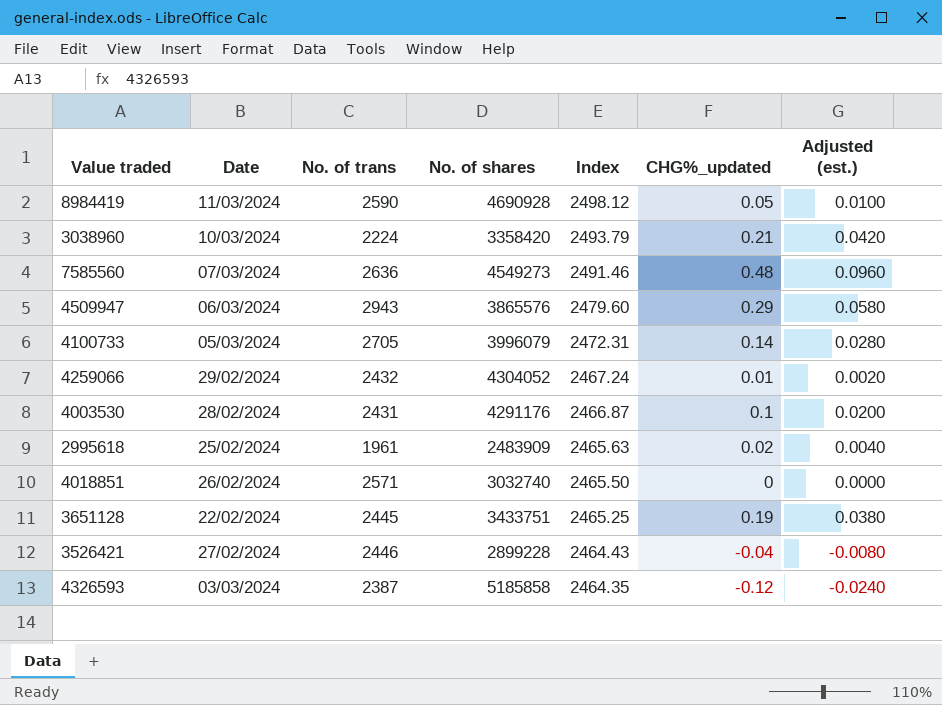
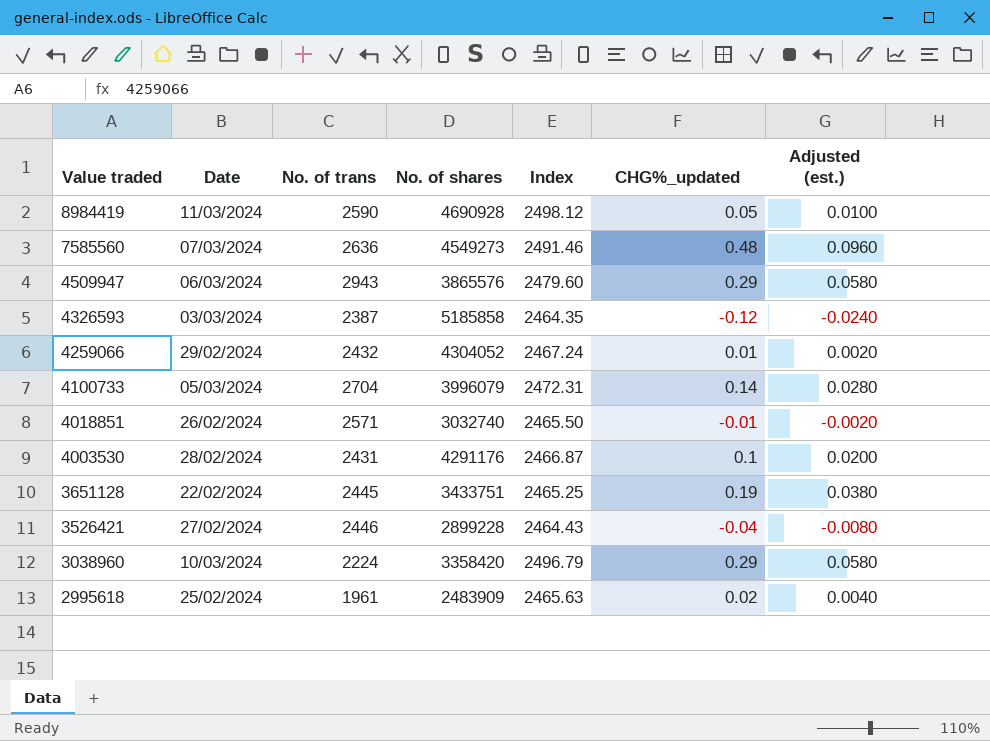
row order: Index descending -> Value traded descending
4100733 | No. of trans: 2705 -> 2704
4018851 | CHG%_updated: 0 -> -0.01
4018851 | Adjusted (est.): 0.0000 -> -0.0020
3038960 | Index: 2493.79 -> 2496.79
3038960 | CHG%_updated: 0.21 -> 0.29
3038960 | Adjusted (est.): 0.0420 -> 0.0580

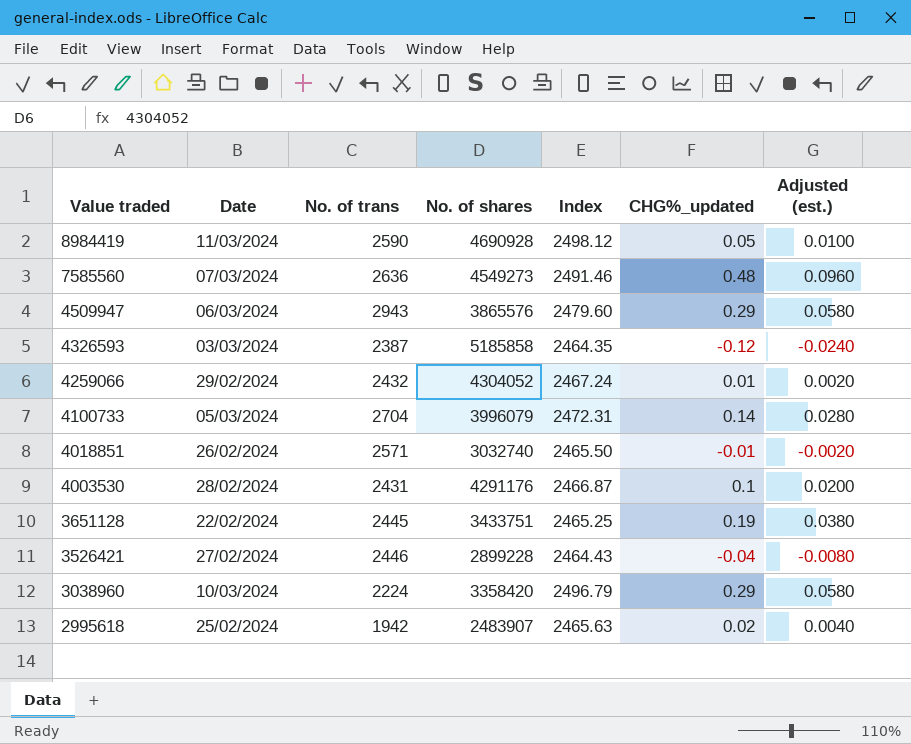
2995618 | No. of trans: 1961 -> 1942
2995618 | No. of shares: 2483909 -> 2483907

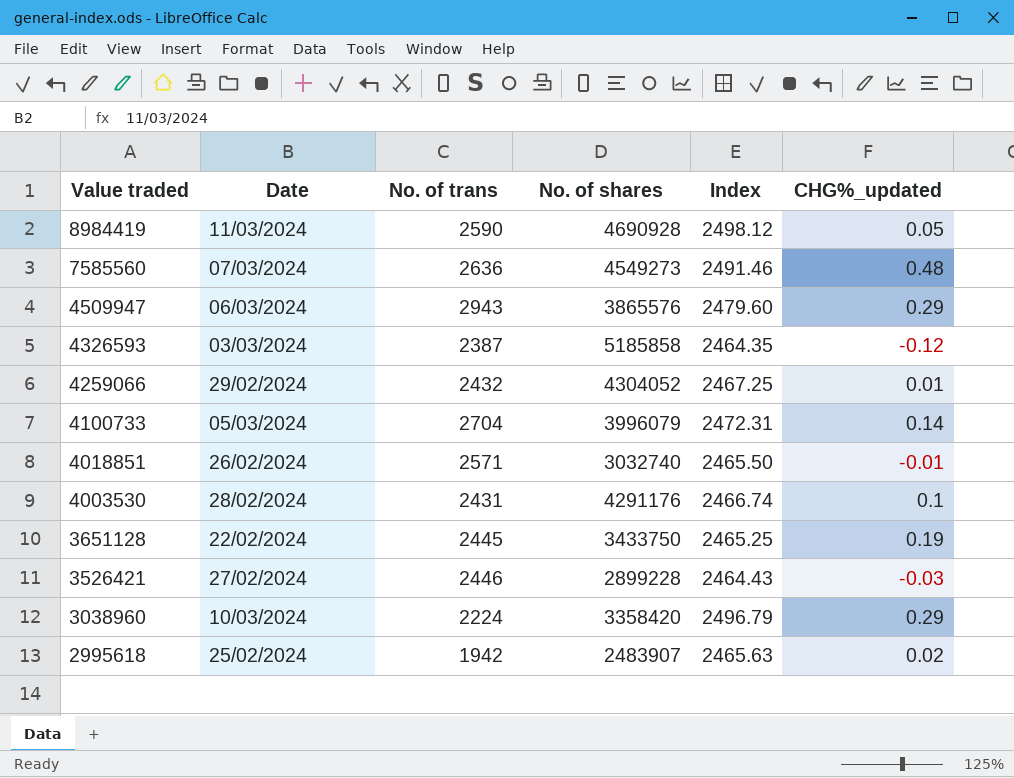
column Adjusted (est.) | formula: [CHG%_updated] * 0.2 -> none
4259066 | Index: 2467.24 -> 2467.25
4003530 | Index: 2466.87 -> 2466.74
3651128 | No. of shares: 3433751 -> 3433750
3526421 | CHG%_updated: -0.04 -> -0.03

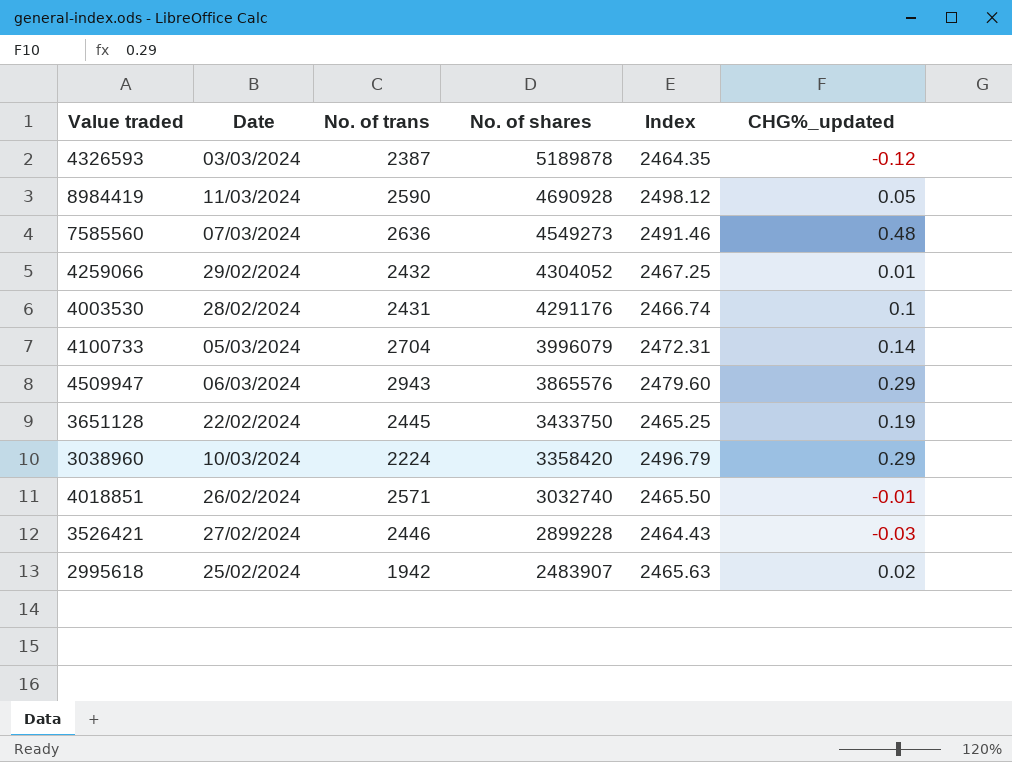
row order: Value traded descending -> No. of shares descending
4326593 | No. of shares: 5185858 -> 5189878

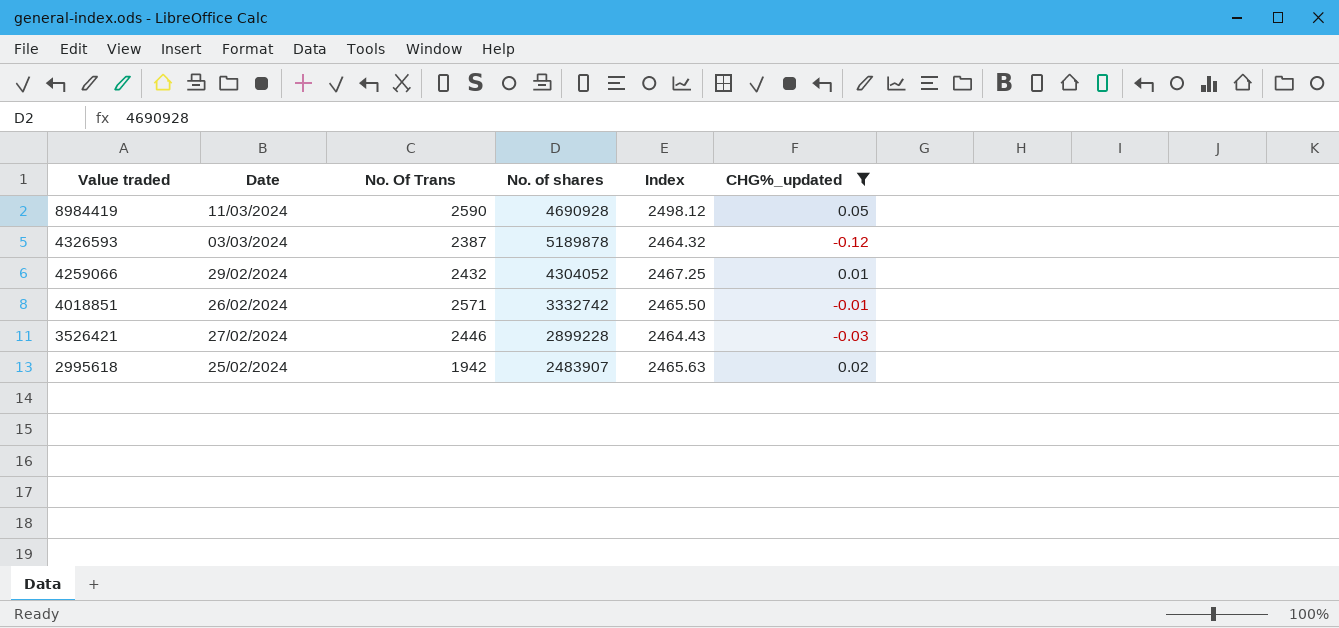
filter: none -> CHG%_updated <= 0.05
row order: No. of shares descending -> Value traded descending
column name: No. of trans -> No. Of Trans
4326593 | Index: 2464.35 -> 2464.32
4018851 | No. of shares: 3032740 -> 3332742

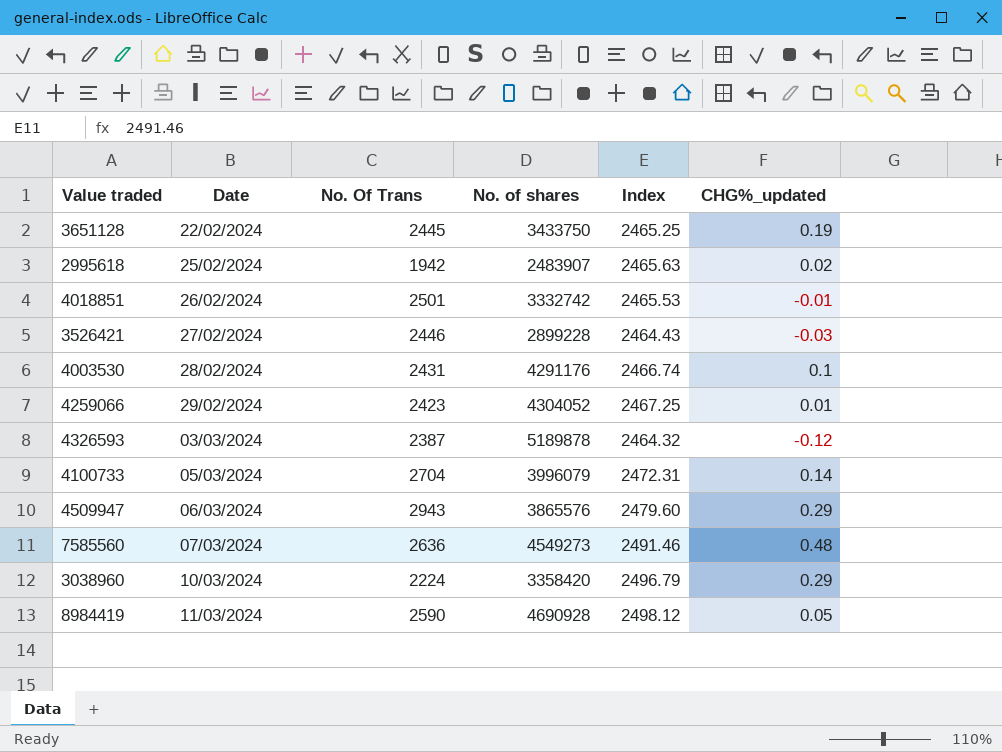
filter: CHG%_updated <= 0.05 -> none
row order: Value traded descending -> Date ascending
4018851 | No. Of Trans: 2571 -> 2501
4018851 | Index: 2465.50 -> 2465.53
4259066 | No. Of Trans: 2432 -> 2423

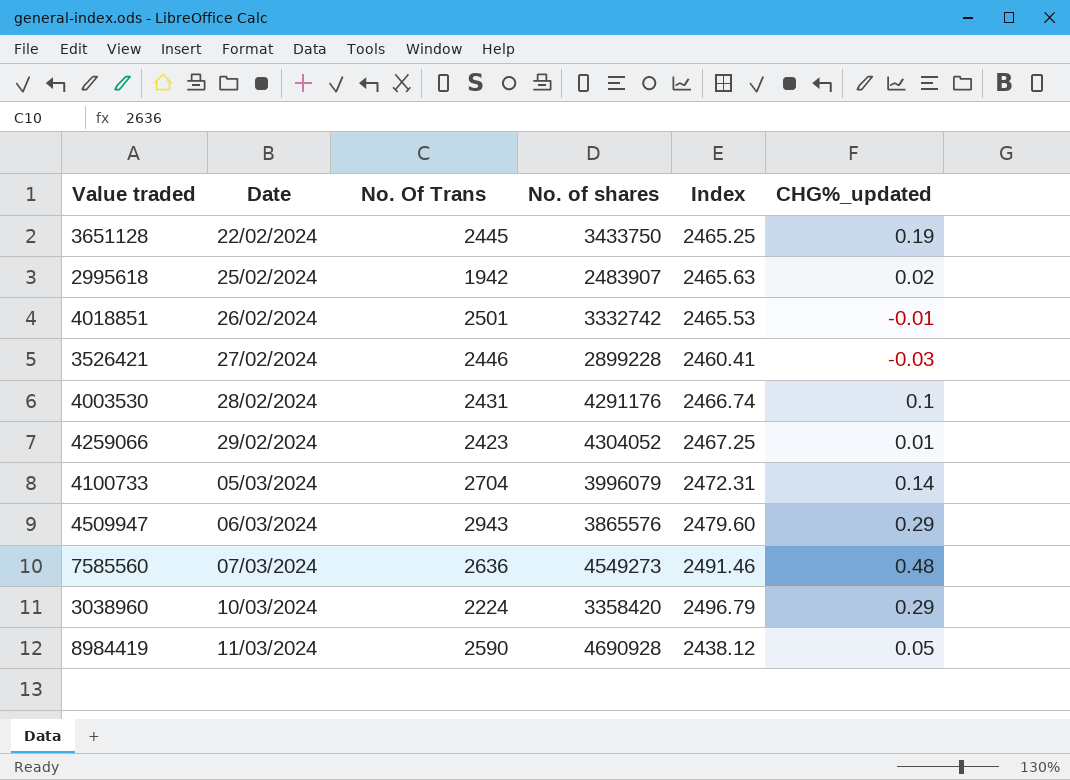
row 4326593: 03/03/2024 | 2387 | 5189878 | 2464.32 | -0.12 -> none
3526421 | Index: 2464.43 -> 2460.41
8984419 | Index: 2498.12 -> 2438.12

